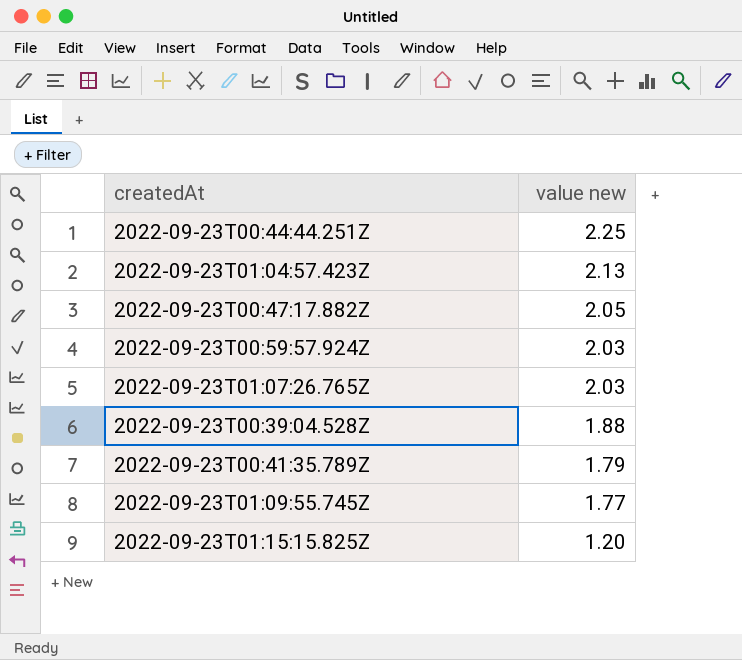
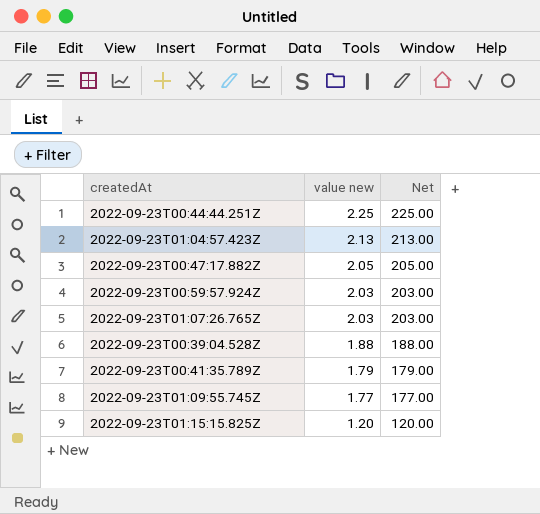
column Net | formula: none -> [value new] * 100

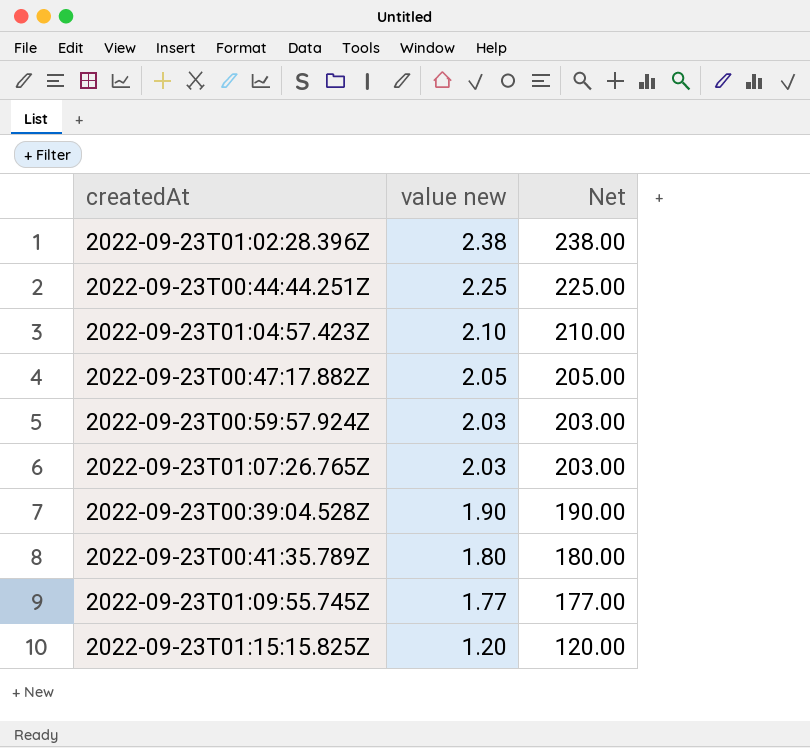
row 2022-09-23T01:02:28.396Z: none -> 2.38 | 238.00
2022-09-23T01:04:57.423Z | value new: 2.13 -> 2.10
2022-09-23T01:04:57.423Z | Net: 213.00 -> 210.00
2022-09-23T00:39:04.528Z | value new: 1.88 -> 1.90
2022-09-23T00:39:04.528Z | Net: 188.00 -> 190.00
2022-09-23T00:41:35.789Z | value new: 1.79 -> 1.80
2022-09-23T00:41:35.789Z | Net: 179.00 -> 180.00

